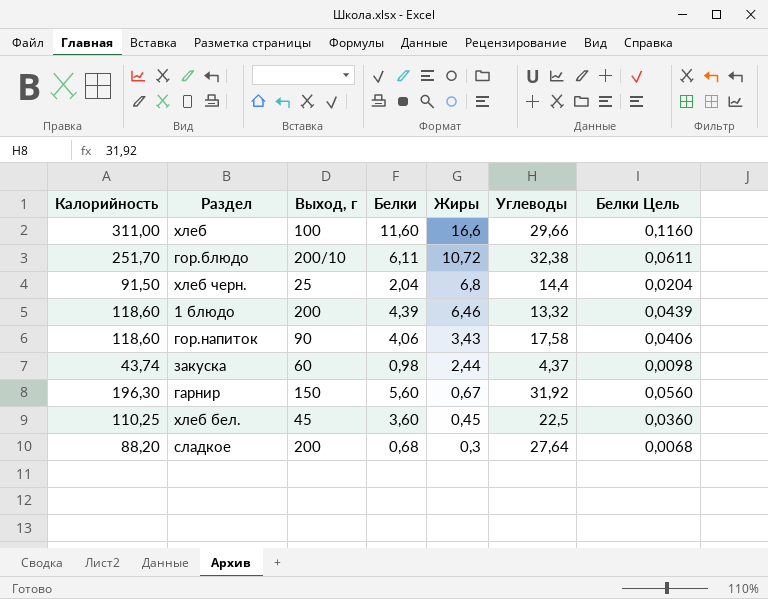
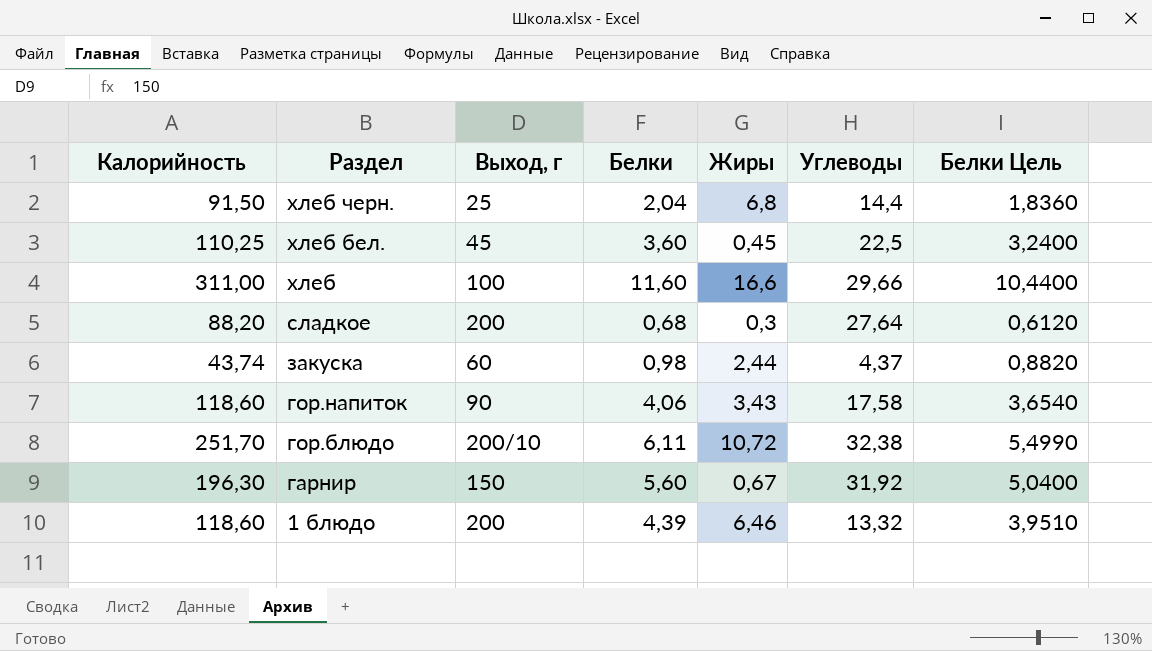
row order: Жиры descending -> Раздел descending
column Белки Цель | formula: [Белки] * 0,01 -> [Белки] * 0,9

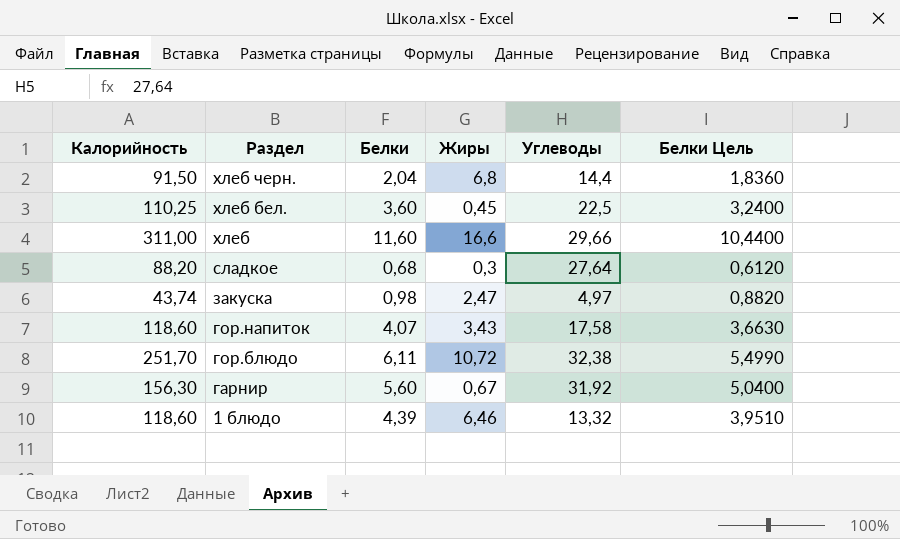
column Выход, г | position: 3 -> none
закуска | Жиры: 2,44 -> 2,47
закуска | Углеводы: 4,37 -> 4,97
гор.напиток | Белки: 4,06 -> 4,07
гор.напиток | Белки Цель: 3,6540 -> 3,6630
гарнир | Калорийность: 196,30 -> 156,30

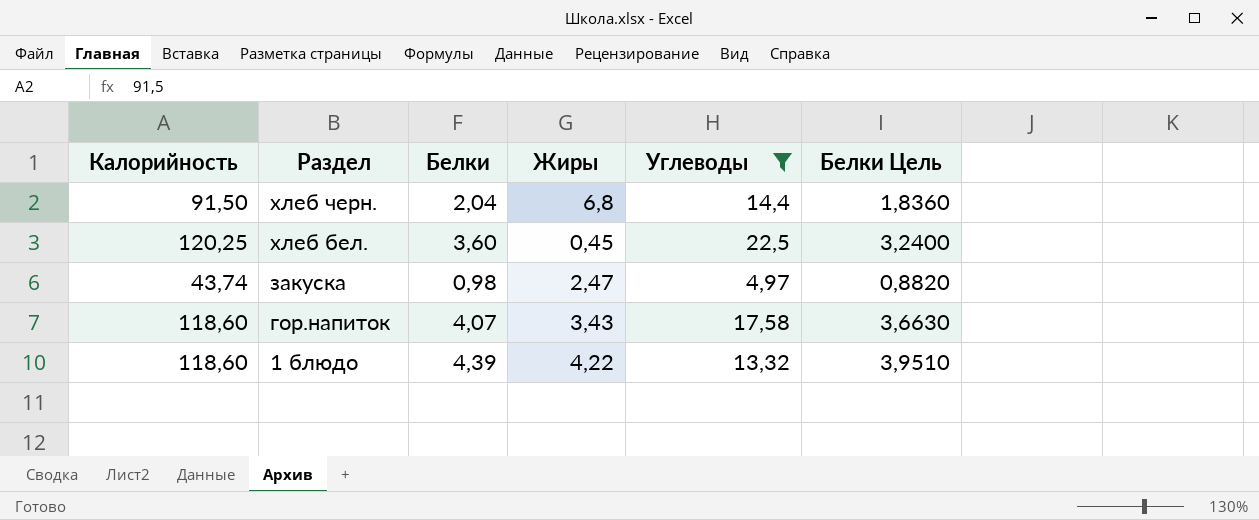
filter: none -> Углеводы <= 22,5
хлеб бел. | Калорийность: 110,25 -> 120,25
1 блюдо | Жиры: 6,46 -> 4,22

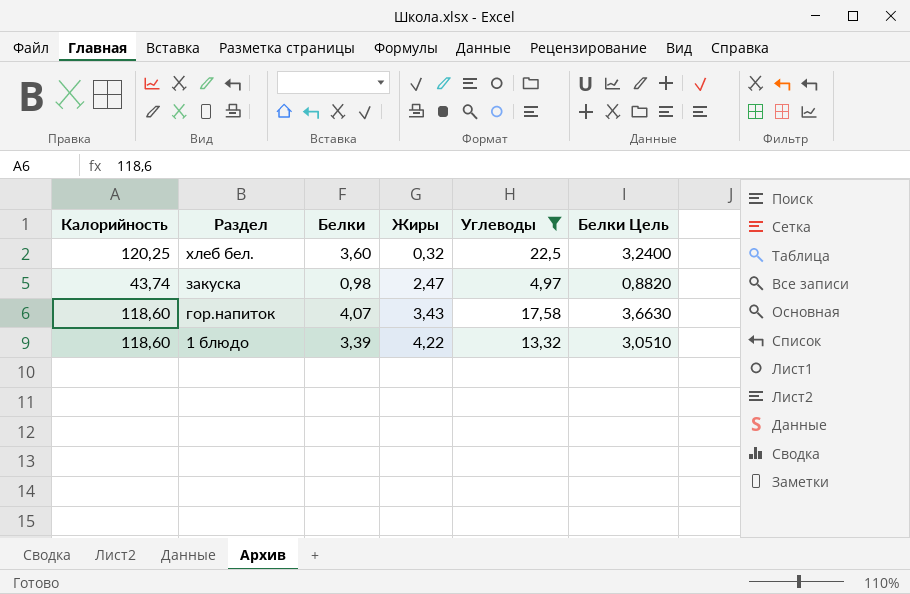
row хлеб черн.: 91,50 | 2,04 | 6,8 | 14,4 | 1,8360 -> none
хлеб бел. | Жиры: 0,45 -> 0,32
1 блюдо | Белки: 4,39 -> 3,39
1 блюдо | Белки Цель: 3,9510 -> 3,0510

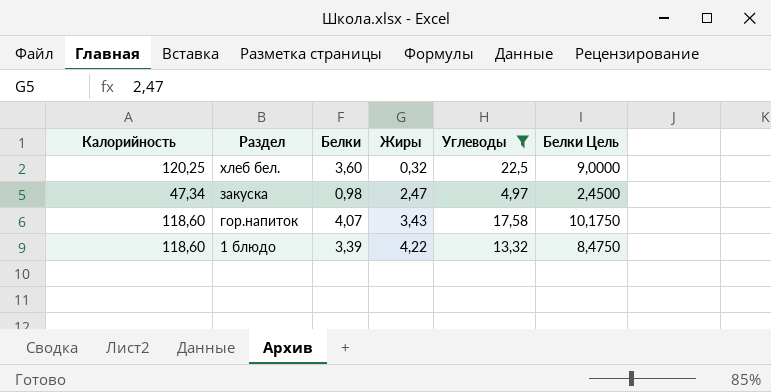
column Белки Цель | formula: [Белки] * 0,9 -> [Белки] * 2,5
закуска | Калорийность: 43,74 -> 47,34

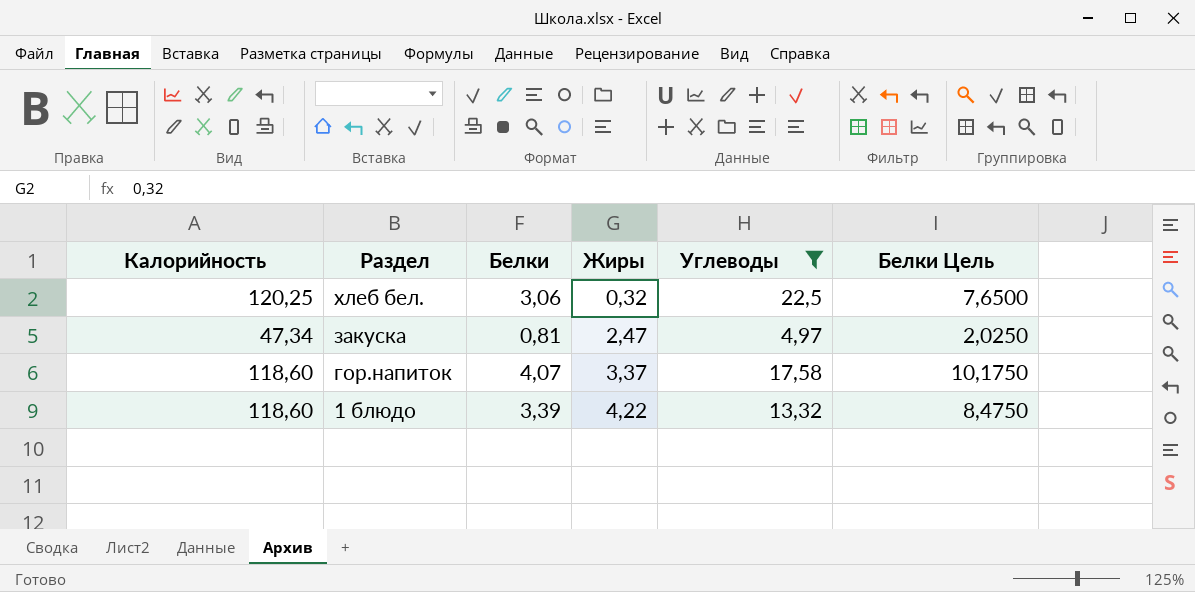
хлеб бел. | Белки: 3,60 -> 3,06
хлеб бел. | Белки Цель: 9,0000 -> 7,6500
закуска | Белки: 0,98 -> 0,81
закуска | Белки Цель: 2,4500 -> 2,0250
гор.напиток | Жиры: 3,43 -> 3,37

